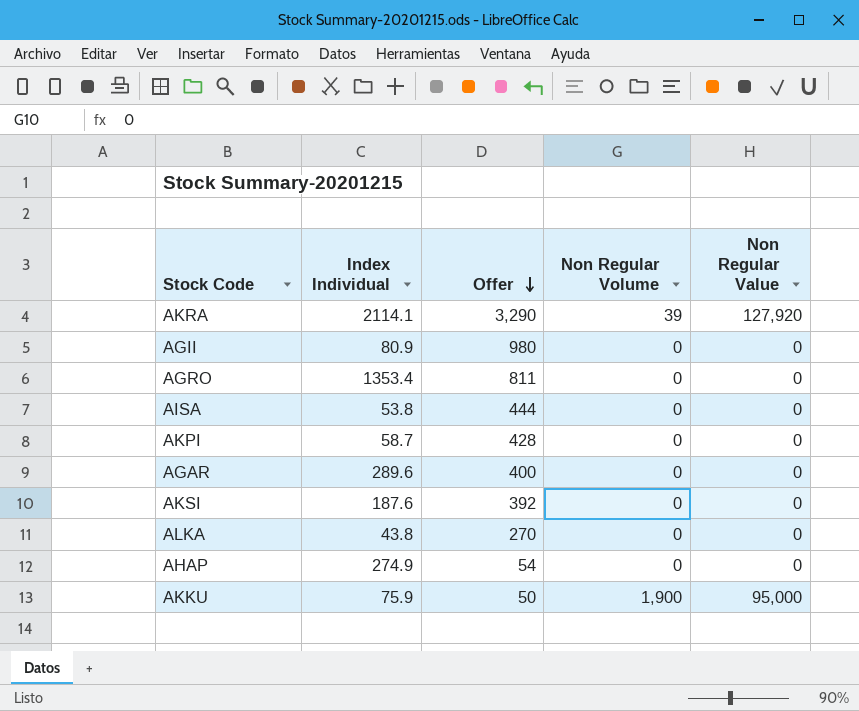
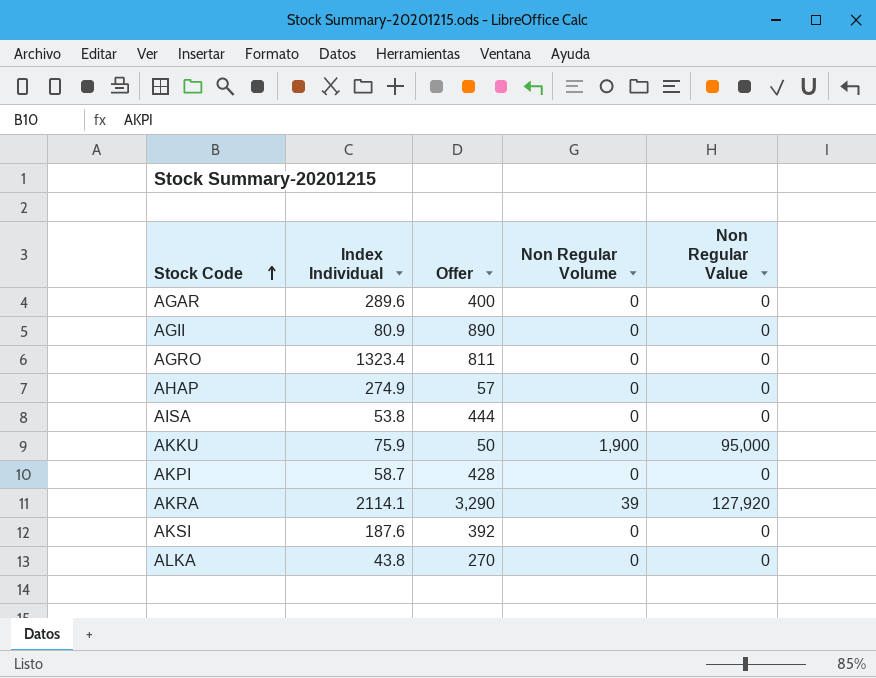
row order: Offer descending -> Stock Code ascending
AGII | Offer: 980 -> 890
AGRO | Index Individual: 1353.4 -> 1323.4
AHAP | Offer: 54 -> 57

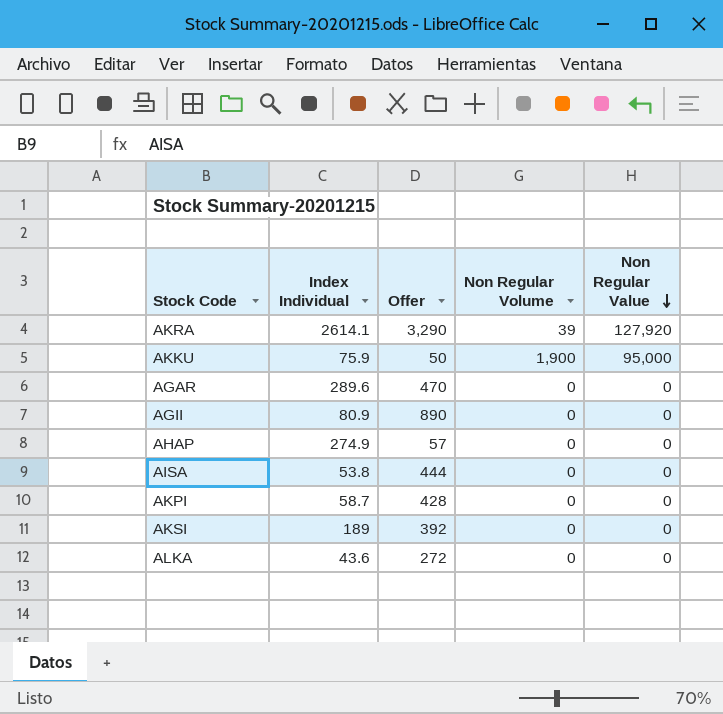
row order: Stock Code ascending -> Non Regular Value descending
row AGRO: 1323.4 | 811 | 0 | 0 -> none
AKRA | Index Individual: 2114.1 -> 2614.1
AGAR | Offer: 400 -> 470
AKSI | Index Individual: 187.6 -> 189
ALKA | Index Individual: 43.8 -> 43.6
ALKA | Offer: 270 -> 272

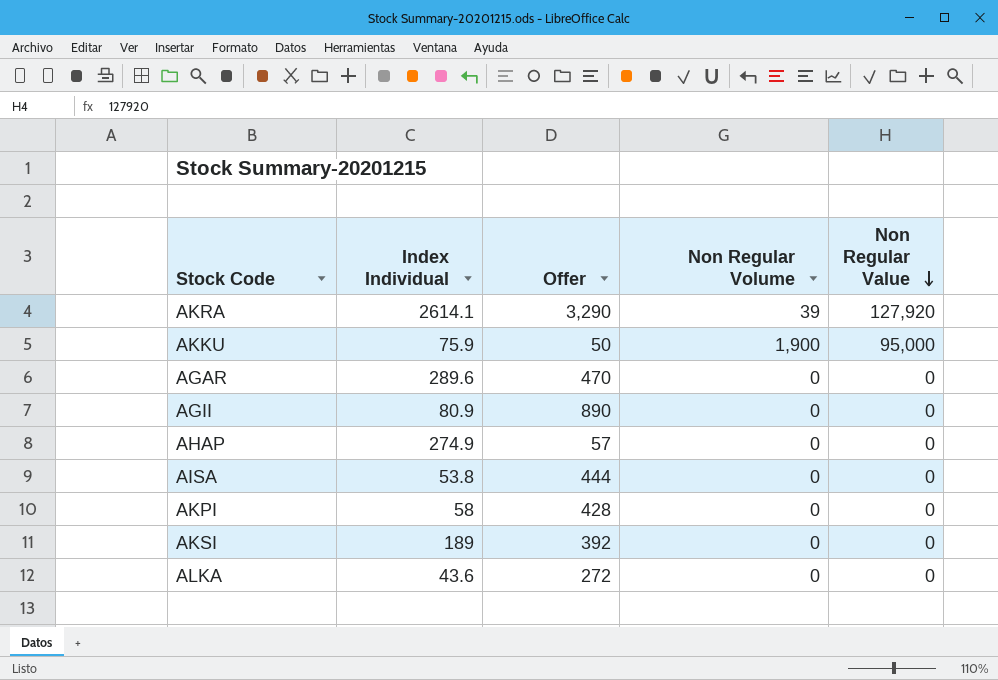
AKPI | Index Individual: 58.7 -> 58

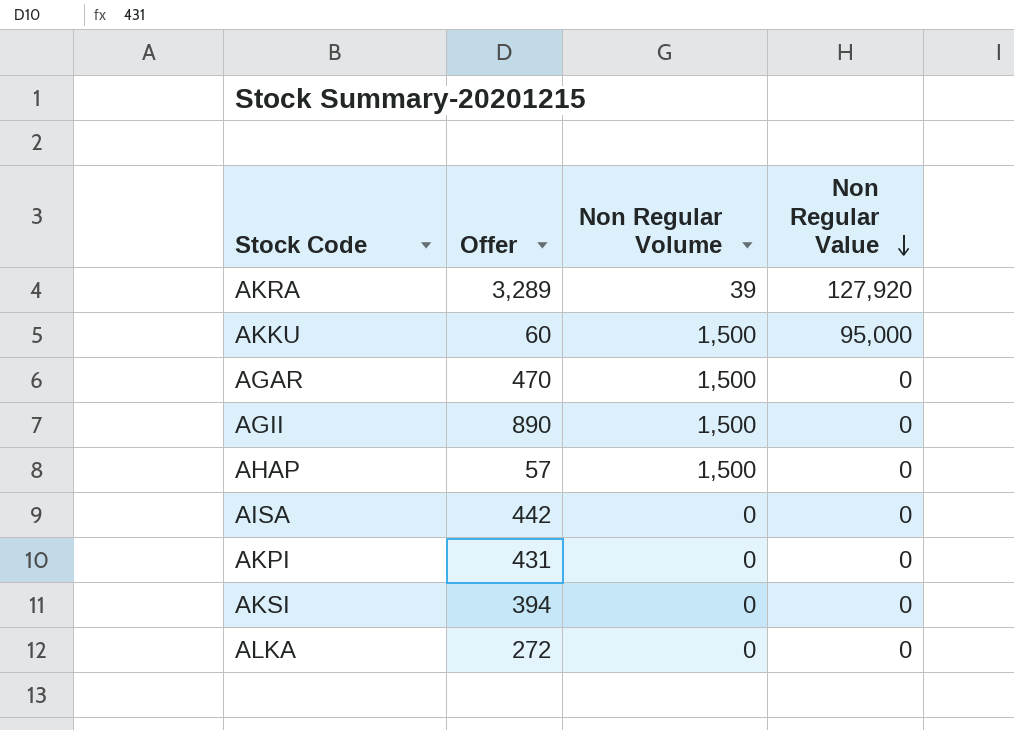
column Index Individual | position: 2 -> none
AKRA | Offer: 3,290 -> 3,289
AKKU | Offer: 50 -> 60
AKKU | Non Regular Volume: 1,900 -> 1,500
AGAR | Non Regular Volume: 0 -> 1,500
AGII | Non Regular Volume: 0 -> 1,500
AHAP | Non Regular Volume: 0 -> 1,500
AISA | Offer: 444 -> 442
AKPI | Offer: 428 -> 431
AKSI | Offer: 392 -> 394

